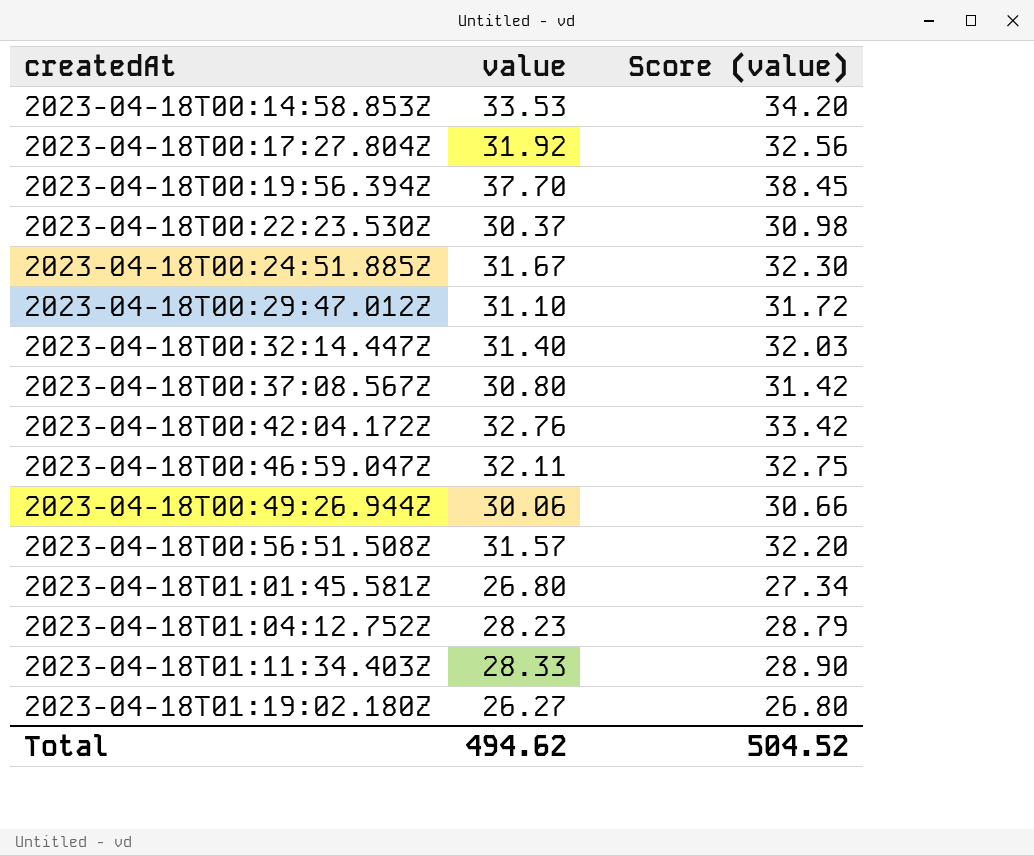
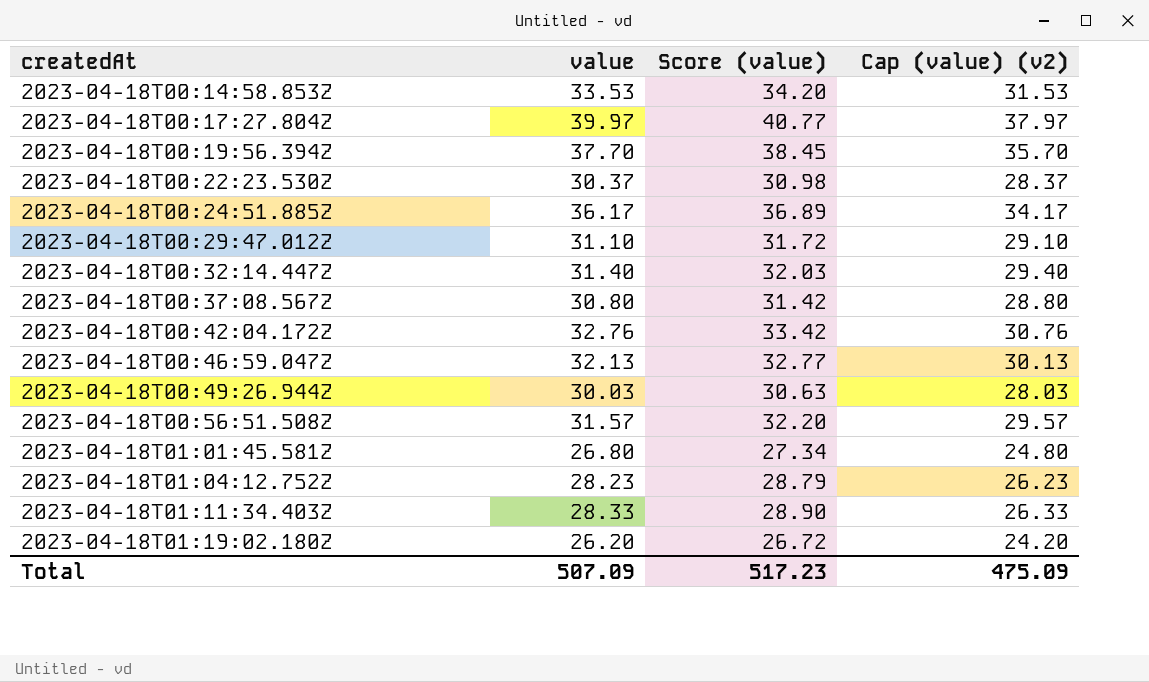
column Cap (value) (v2) | formula: none -> [value] - 2
2023-04-18T00:17:27.804Z | value: 31.92 -> 39.97
2023-04-18T00:17:27.804Z | Score (value): 32.56 -> 40.77
2023-04-18T00:24:51.885Z | value: 31.67 -> 36.17
2023-04-18T00:24:51.885Z | Score (value): 32.30 -> 36.89
2023-04-18T00:46:59.047Z | value: 32.11 -> 32.13
2023-04-18T00:46:59.047Z | Score (value): 32.75 -> 32.77
2023-04-18T00:49:26.944Z | value: 30.06 -> 30.03
2023-04-18T00:49:26.944Z | Score (value): 30.66 -> 30.63
2023-04-18T01:19:02.180Z | value: 26.27 -> 26.20
2023-04-18T01:19:02.180Z | Score (value): 26.80 -> 26.72
Total | value: 494.62 -> 507.09
Total | Score (value): 504.52 -> 517.23

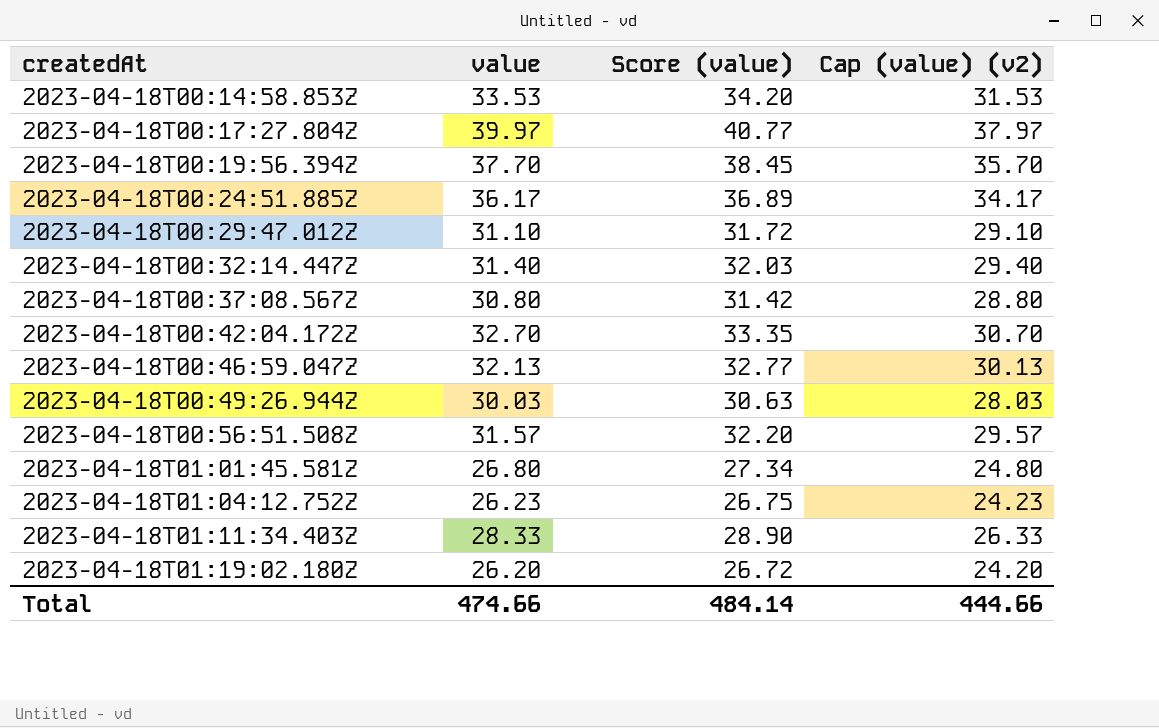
row 2023-04-18T00:22:23.530Z: 30.37 | 30.98 | 28.37 -> none
2023-04-18T00:42:04.172Z | value: 32.76 -> 32.70
2023-04-18T00:42:04.172Z | Score (value): 33.42 -> 33.35
2023-04-18T00:42:04.172Z | Cap (value) (v2): 30.76 -> 30.70
2023-04-18T01:04:12.752Z | value: 28.23 -> 26.23
2023-04-18T01:04:12.752Z | Score (value): 28.79 -> 26.75
2023-04-18T01:04:12.752Z | Cap (value) (v2): 26.23 -> 24.23
Total | value: 507.09 -> 474.66
Total | Score (value): 517.23 -> 484.14
Total | Cap (value) (v2): 475.09 -> 444.66

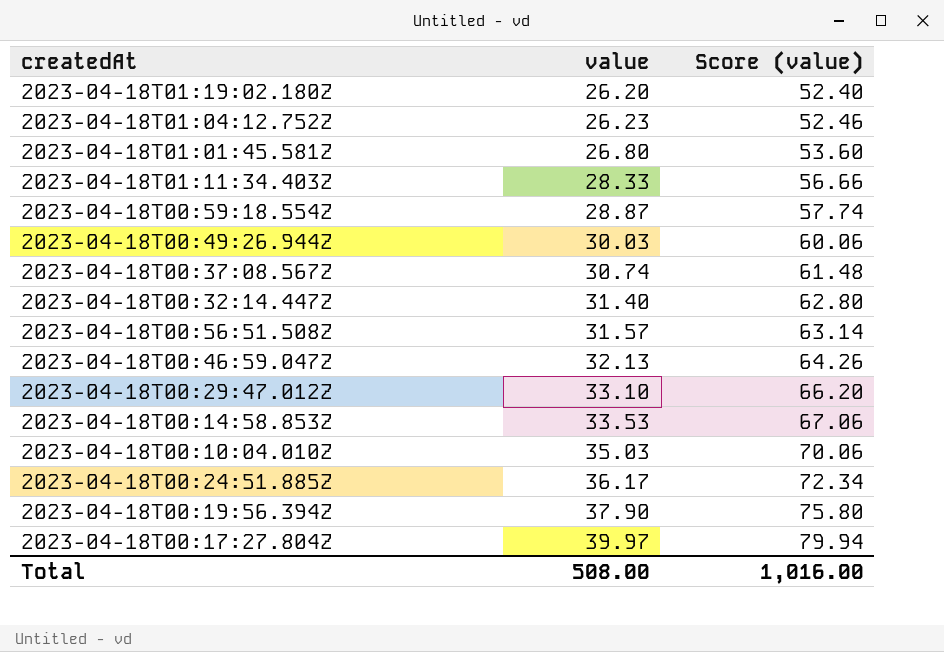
row order: createdAt ascending -> value ascending
column Cap (value) (v2) | formula: [value] - 2 -> none
column Score (value) | formula: [value] * 1.02 -> [value] * 2
row 2023-04-18T00:42:04.172Z: 32.70 | 33.35 | 30.70 -> none
row 2023-04-18T00:59:18.554Z: none -> 28.87 | 57.74
2023-04-18T00:37:08.567Z | value: 30.80 -> 30.74
2023-04-18T00:29:47.012Z | value: 31.10 -> 33.10
row 2023-04-18T00:10:04.010Z: none -> 35.03 | 70.06
2023-04-18T00:19:56.394Z | value: 37.70 -> 37.90
Total | value: 474.66 -> 508.00
Total | Score (value): 484.14 -> 1,016.00

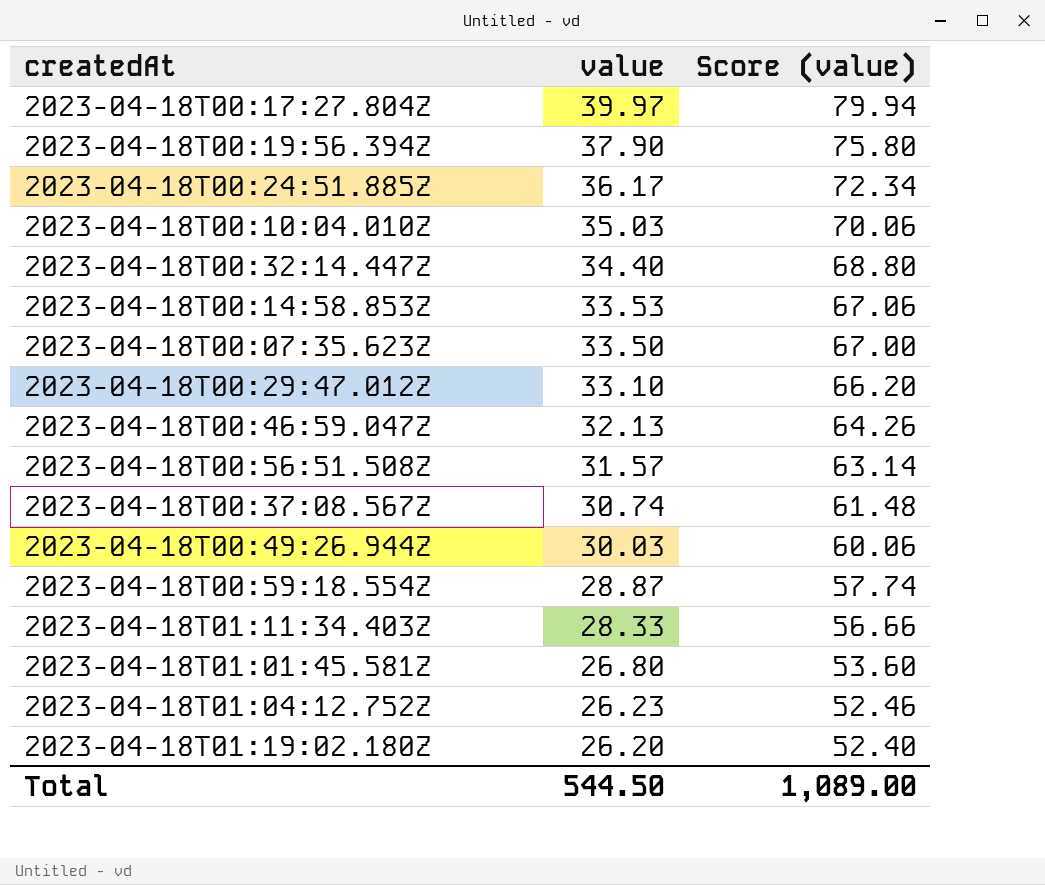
row order: value ascending -> value descending
2023-04-18T00:32:14.447Z | value: 31.40 -> 34.40
2023-04-18T00:32:14.447Z | Score (value): 62.80 -> 68.80
row 2023-04-18T00:07:35.623Z: none -> 33.50 | 67.00
Total | value: 508.00 -> 544.50
Total | Score (value): 1,016.00 -> 1,089.00

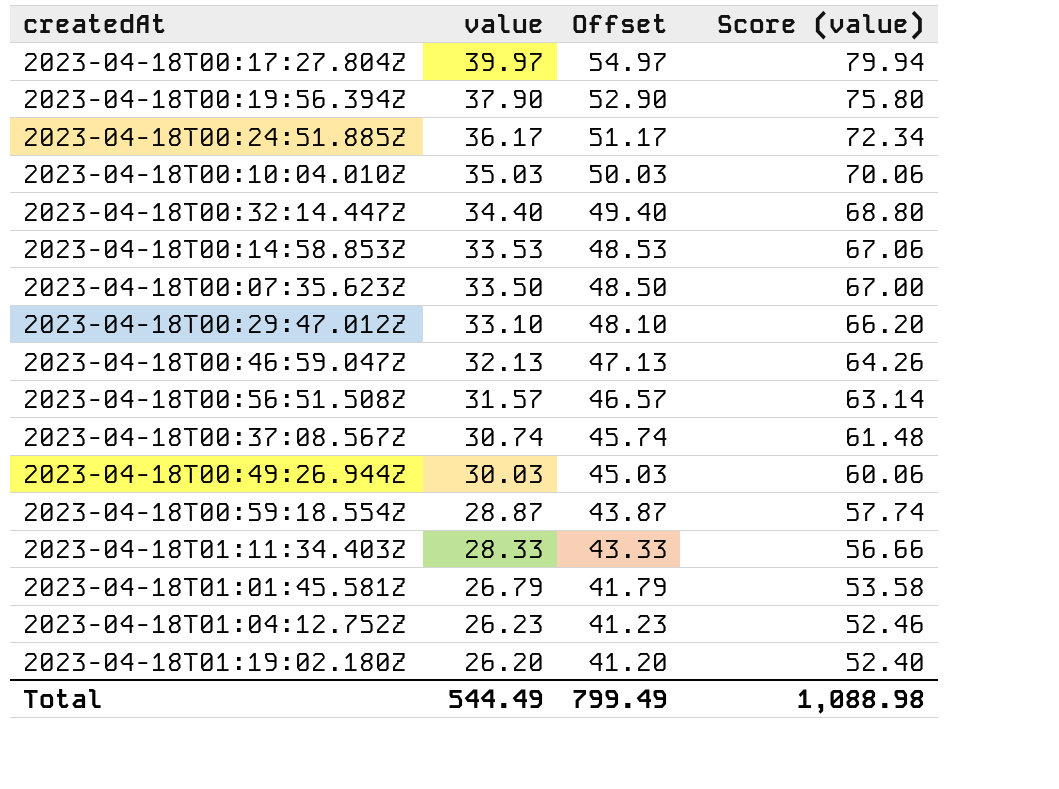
column Offset | formula: none -> [value] + 15
2023-04-18T01:01:45.581Z | value: 26.80 -> 26.79
2023-04-18T01:01:45.581Z | Score (value): 53.60 -> 53.58
Total | value: 544.50 -> 544.49
Total | Score (value): 1,089.00 -> 1,088.98

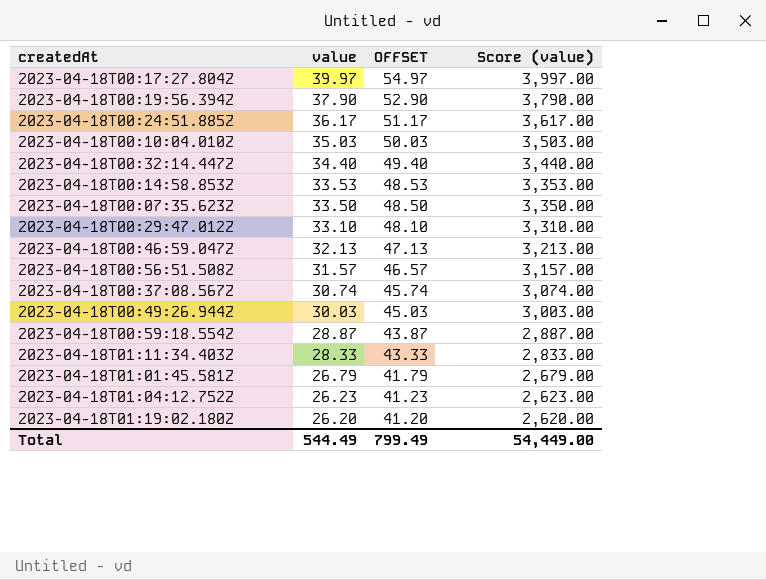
column name: Offset -> OFFSET
column Score (value) | formula: [value] * 2 -> [value] * 100
Total | Score (value): 1,088.98 -> 54,449.00

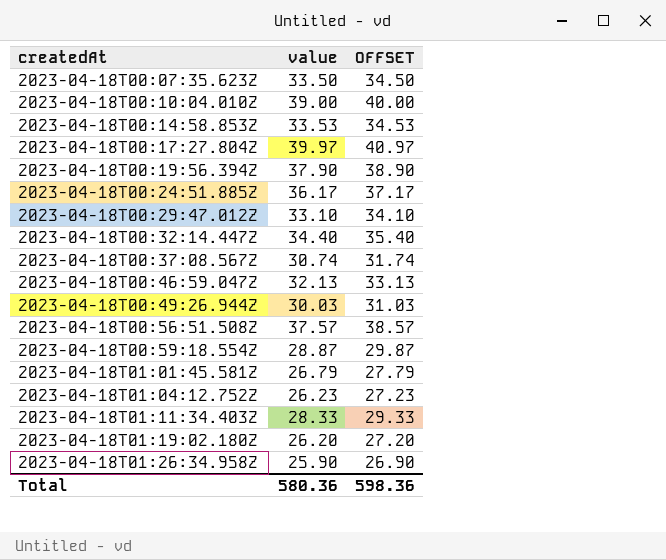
row order: value descending -> createdAt ascending
column Score (value) | formula: [value] * 100 -> none
column OFFSET | formula: [value] + 15 -> [value] + 1
2023-04-18T00:10:04.010Z | value: 35.03 -> 39.00
2023-04-18T00:56:51.508Z | value: 31.57 -> 37.57
row 2023-04-18T01:26:34.958Z: none -> 25.90 | 26.90
Total | value: 544.49 -> 580.36
Total | OFFSET: 799.49 -> 598.36

